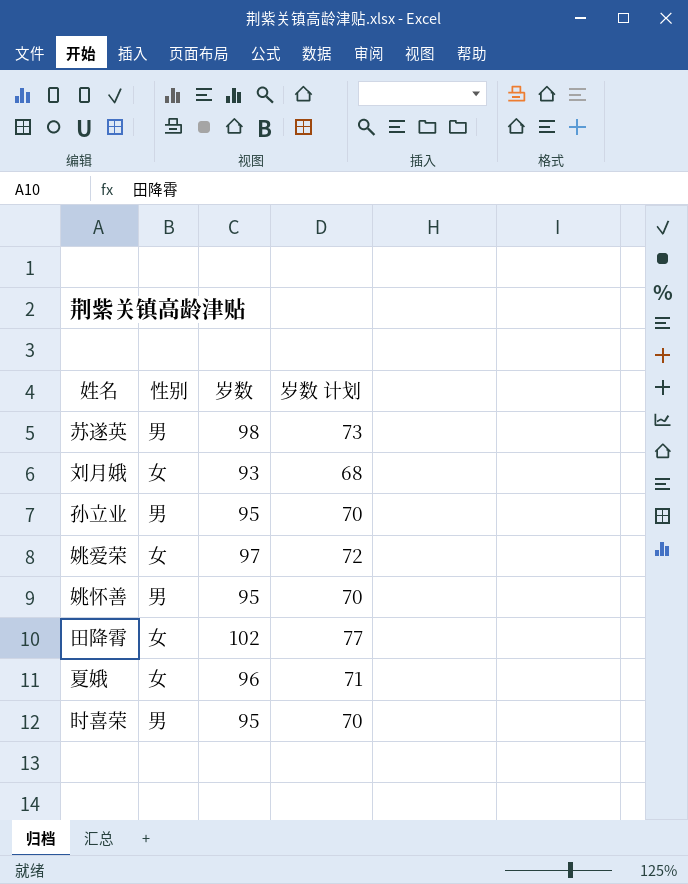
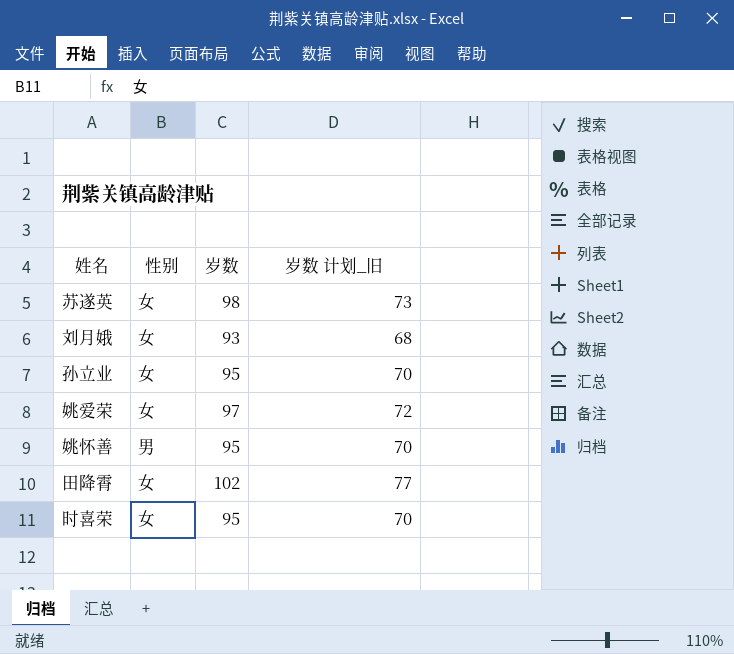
column name: 岁数 计划 -> 岁数 计划_旧
row 夏娥: 女 | 96 | 71 -> none
苏遂英 | 性别: 男 -> 女
孙立业 | 性别: 男 -> 女
时喜荣 | 性别: 男 -> 女

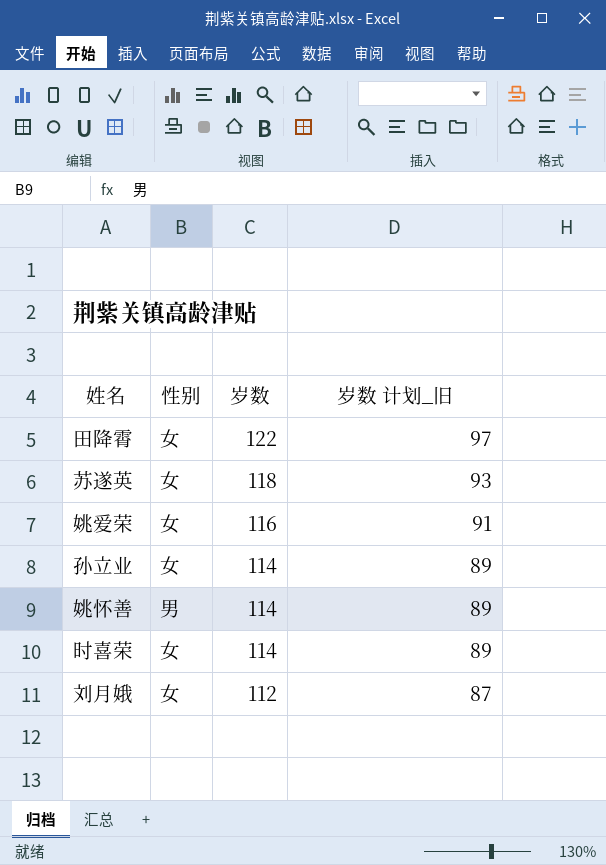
row order: none -> 岁数 descending
田降霄 | 岁数: 102 -> 122
田降霄 | 岁数 计划_旧: 77 -> 97
苏遂英 | 岁数: 98 -> 118
苏遂英 | 岁数 计划_旧: 73 -> 93
姚爱荣 | 岁数: 97 -> 116
姚爱荣 | 岁数 计划_旧: 72 -> 91
孙立业 | 岁数: 95 -> 114
孙立业 | 岁数 计划_旧: 70 -> 89
姚怀善 | 岁数: 95 -> 114
姚怀善 | 岁数 计划_旧: 70 -> 89
时喜荣 | 岁数: 95 -> 114
时喜荣 | 岁数 计划_旧: 70 -> 89
刘月娥 | 岁数: 93 -> 112
刘月娥 | 岁数 计划_旧: 68 -> 87

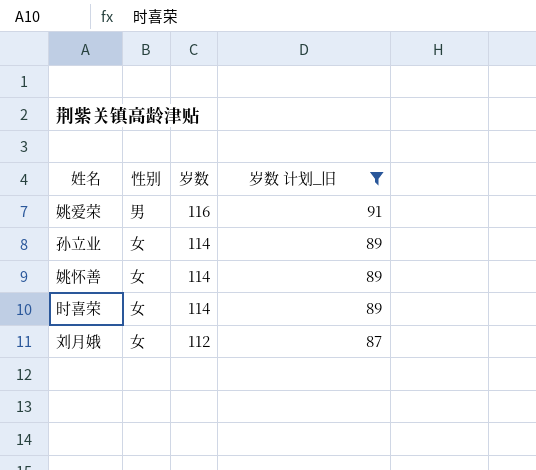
filter: none -> 岁数 计划_旧 <= 91
姚爱荣 | 性别: 女 -> 男
姚怀善 | 性别: 男 -> 女

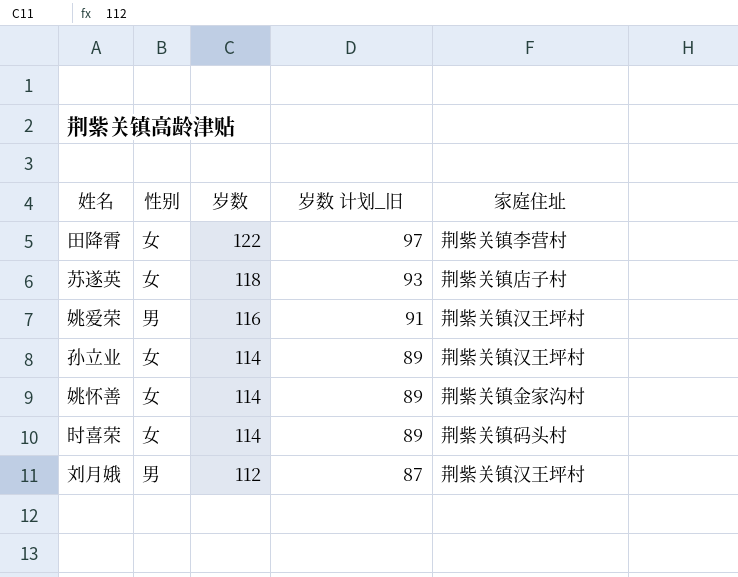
filter: 岁数 计划_旧 <= 91 -> none
column 家庭住址 | position: none -> 5
刘月娥 | 性别: 女 -> 男

